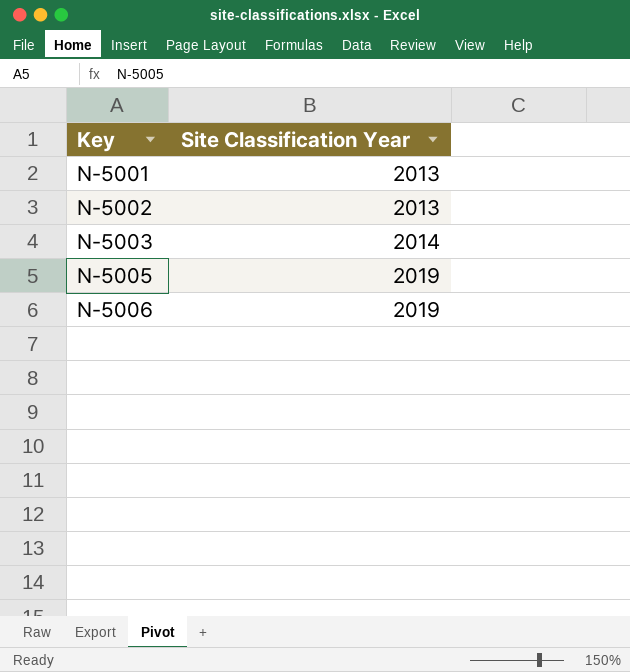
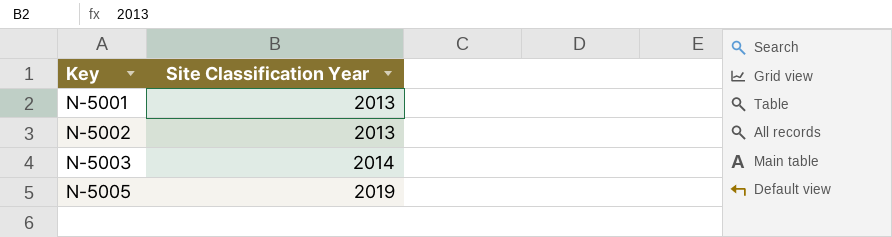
row N-5006: 2019 -> none

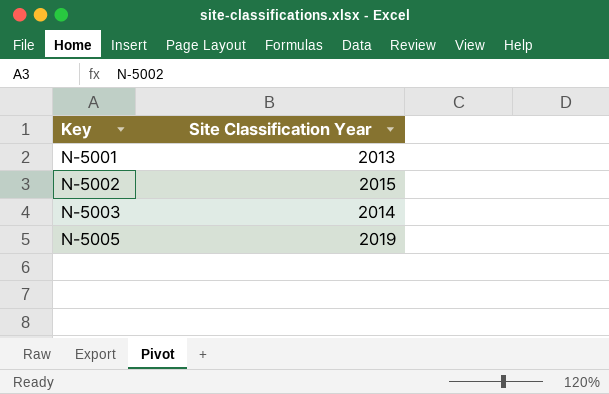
N-5002 | Site Classification Year: 2013 -> 2015

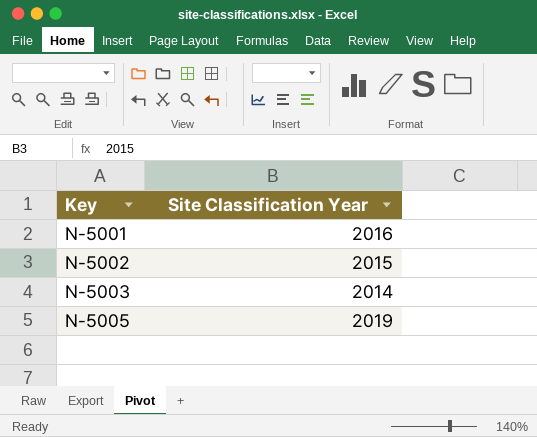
N-5001 | Site Classification Year: 2013 -> 2016

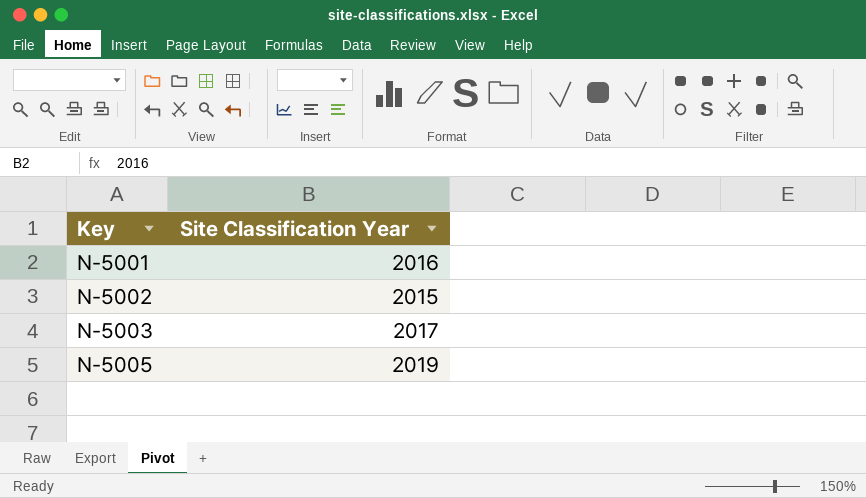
N-5003 | Site Classification Year: 2014 -> 2017

